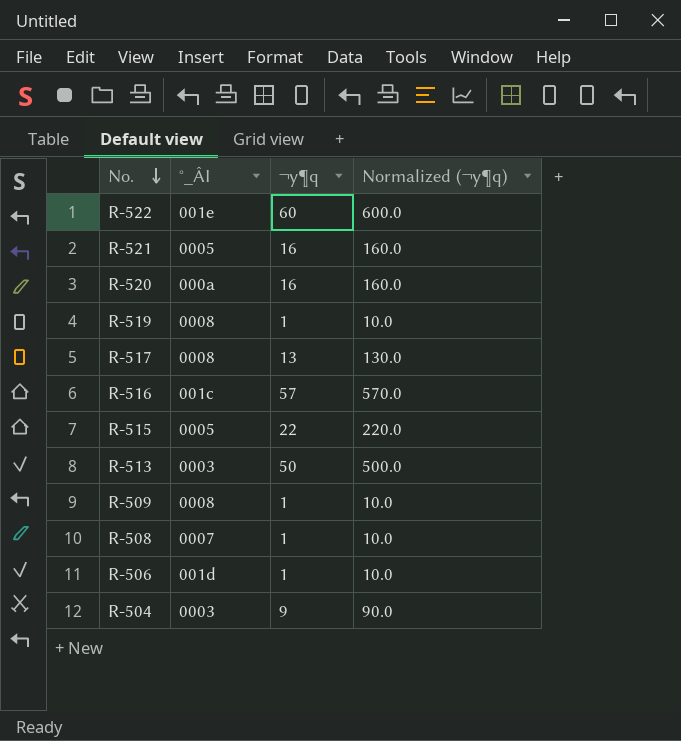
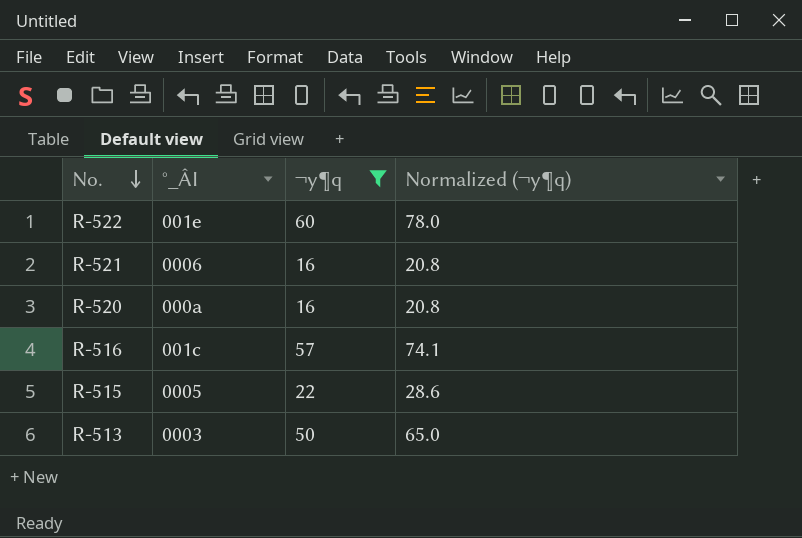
filter: none -> ¬y¶q >= 16
column Normalized (¬y¶q) | formula: [¬y¶q] * 10 -> [¬y¶q] * 1.3
R-521 | °_ÂI: 0005 -> 0006

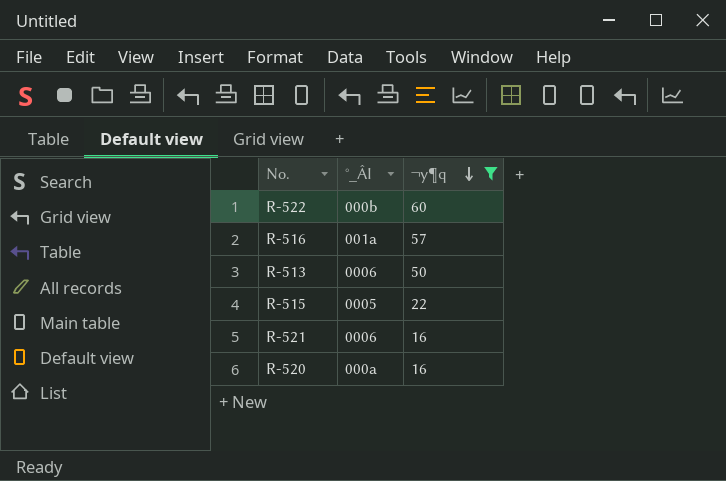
row order: No. descending -> ¬y¶q descending
column Normalized (¬y¶q) | formula: [¬y¶q] * 1.3 -> none
R-522 | °_ÂI: 001e -> 000b
R-516 | °_ÂI: 001c -> 001a
R-513 | °_ÂI: 0003 -> 0006

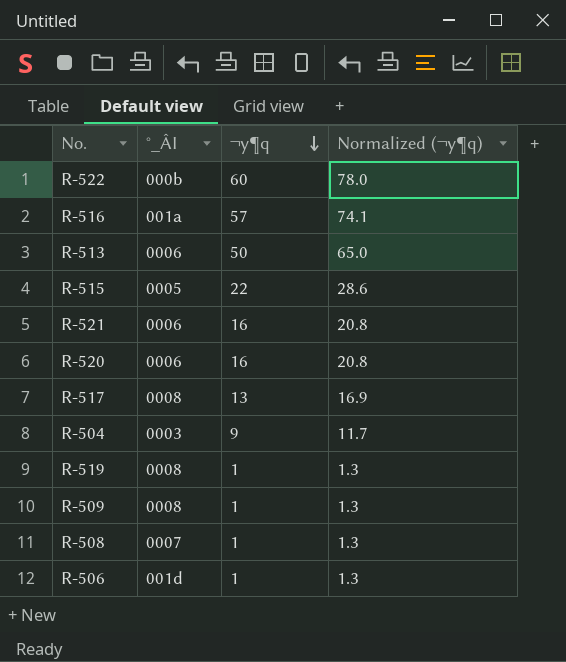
filter: ¬y¶q >= 16 -> none
column Normalized (¬y¶q) | formula: none -> [¬y¶q] * 1.3
R-520 | °_ÂI: 000a -> 0006

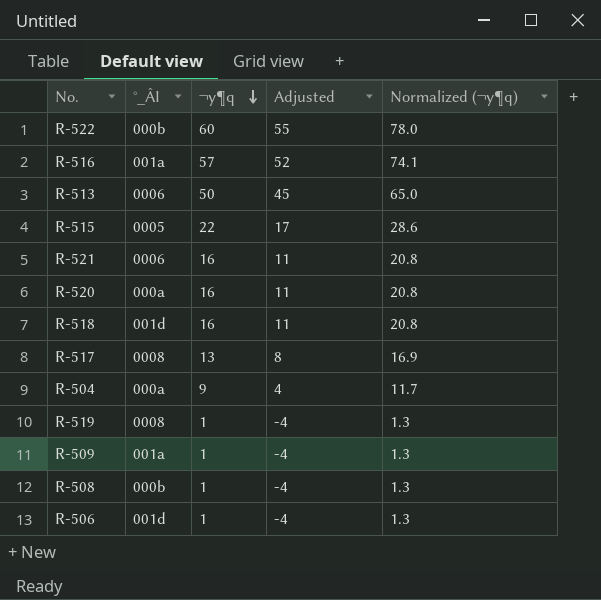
column Adjusted | formula: none -> [¬y¶q] - 5
R-520 | °_ÂI: 0006 -> 000a
row R-518: none -> 001d | 16 | 11 | 20.8
R-504 | °_ÂI: 0003 -> 000a
R-509 | °_ÂI: 0008 -> 001a
R-508 | °_ÂI: 0007 -> 000b

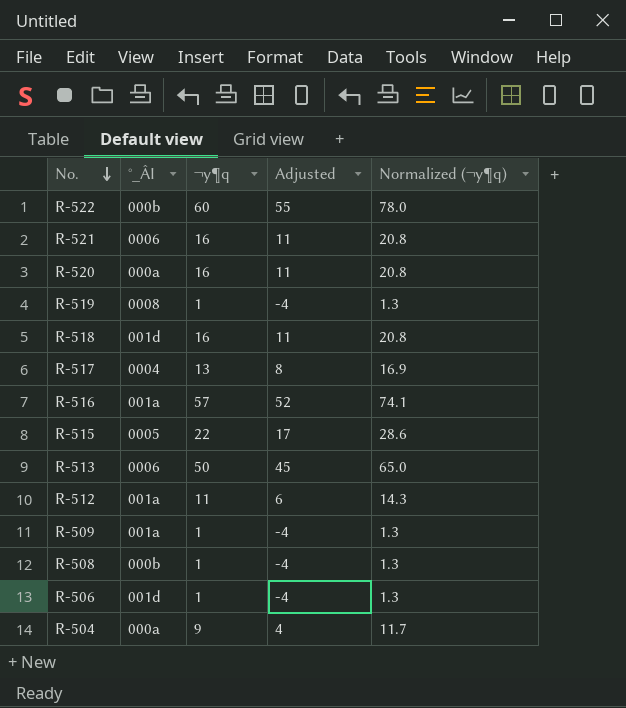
row order: ¬y¶q descending -> No. descending
R-517 | °_ÂI: 0008 -> 0004
row R-512: none -> 001a | 11 | 6 | 14.3

